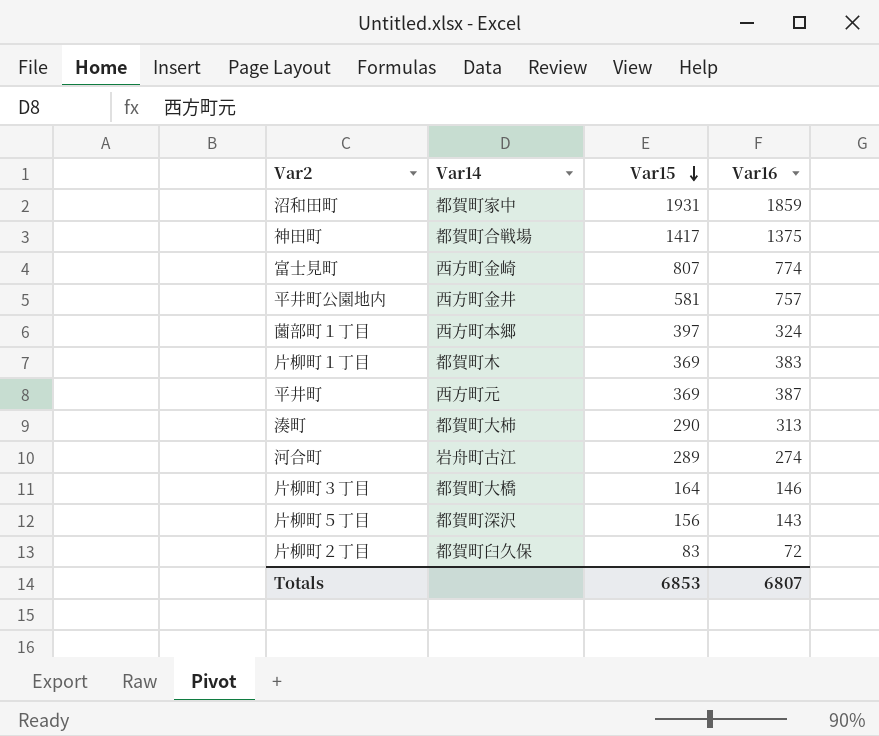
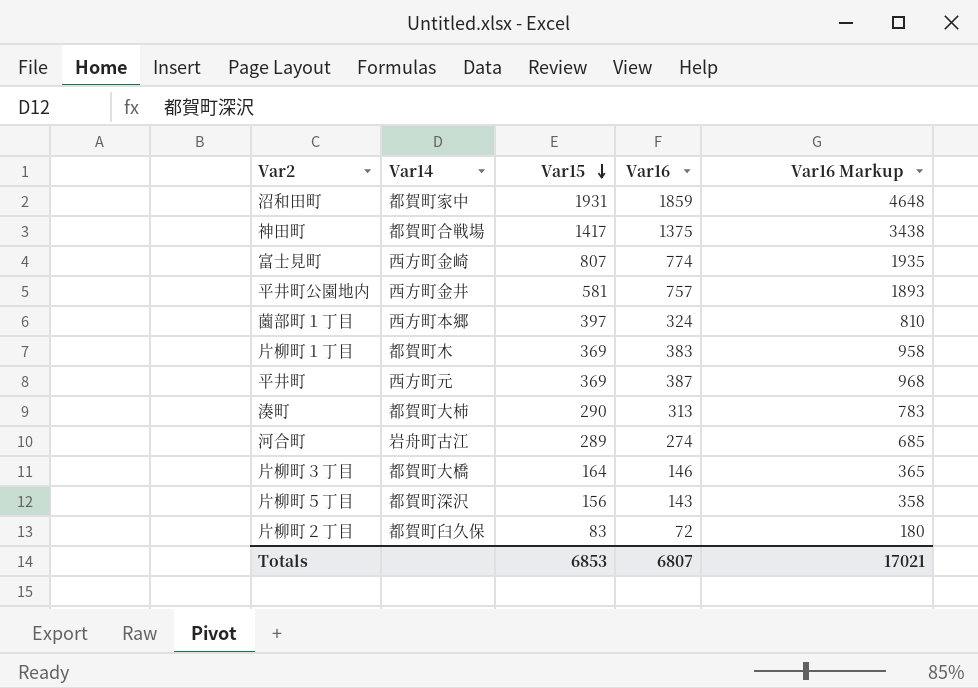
column Var16 Markup | formula: none -> [Var16] * 2.5

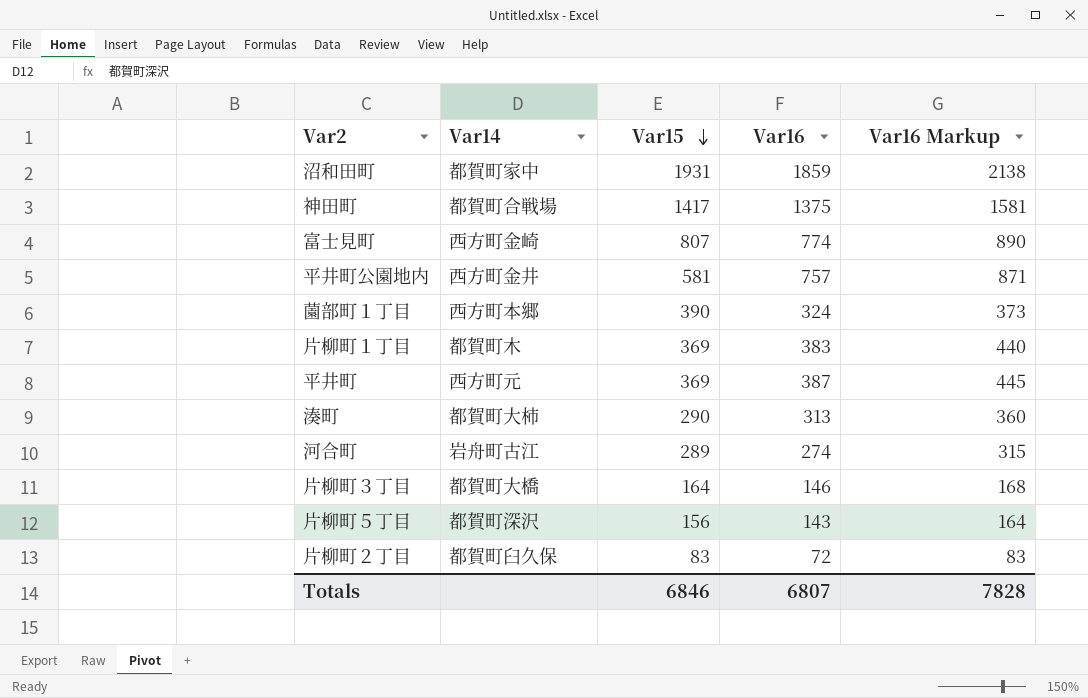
column Var16 Markup | formula: [Var16] * 2.5 -> [Var16] * 1.15
薗部町１丁目 | Var15: 397 -> 390
Totals | Var15: 6853 -> 6846
Totals | Var16 Markup: 17021 -> 7828

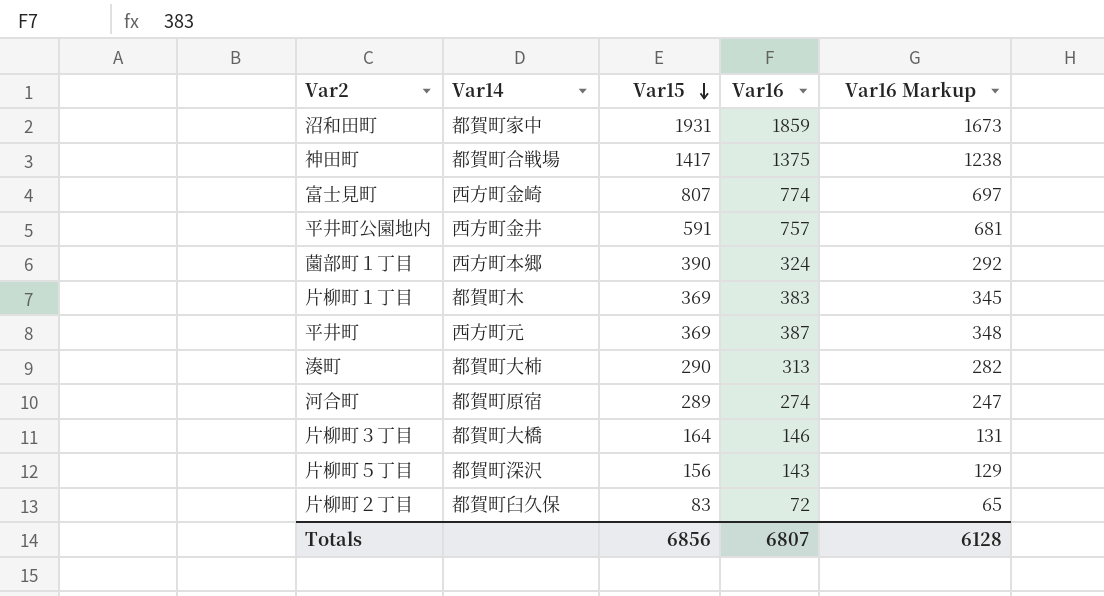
column Var16 Markup | formula: [Var16] * 1.15 -> [Var16] * 0.9
平井町公園地内 | Var15: 581 -> 591
河合町 | Var14: 岩舟町古江 -> 都賀町原宿
Totals | Var15: 6846 -> 6856
Totals | Var16 Markup: 7828 -> 6128

